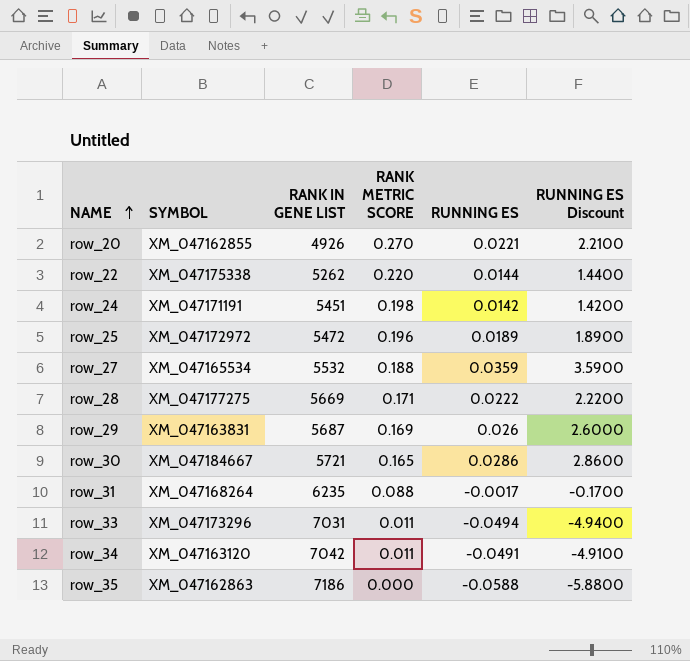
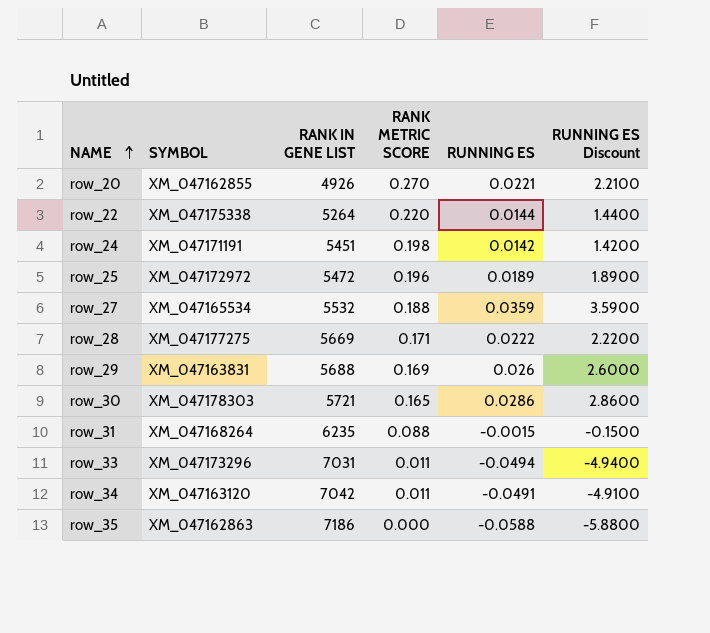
row_22 | RANK IN GENE LIST: 5262 -> 5264
row_29 | RANK IN GENE LIST: 5687 -> 5688
row_30 | SYMBOL: XM_047184667 -> XM_047178303
row_31 | RUNNING ES: -0.0017 -> -0.0015
row_31 | RUNNING ES Discount: -0.1700 -> -0.1500

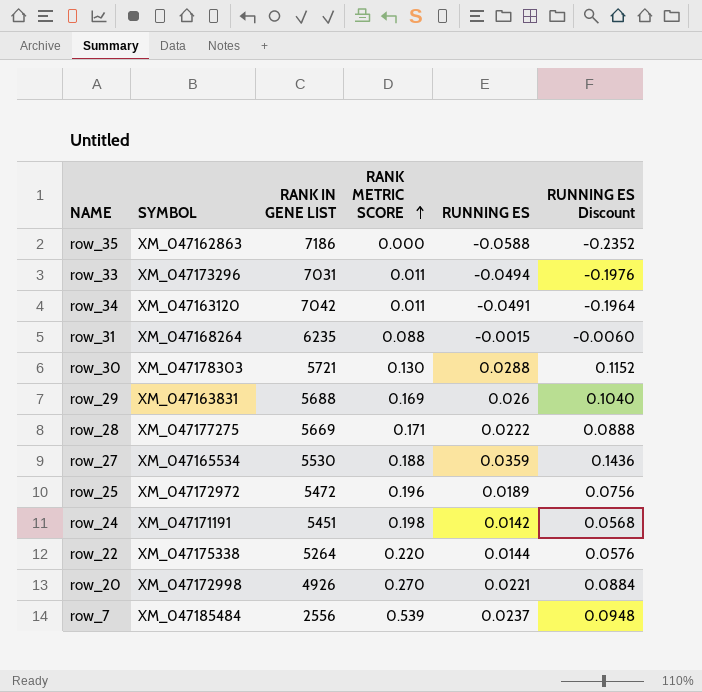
row order: NAME ascending -> RANK METRIC SCORE ascending
column RUNNING ES Discount | formula: [RUNNING ES] * 100 -> [RUNNING ES] * 4
row_30 | RANK METRIC SCORE: 0.165 -> 0.130
row_30 | RUNNING ES: 0.0286 -> 0.0288
row_27 | RANK IN GENE LIST: 5532 -> 5530
row_20 | SYMBOL: XM_047162855 -> XM_047172998
row row_7: none -> XM_047185484 | 2556 | 0.539 | 0.0237 | 0.0948

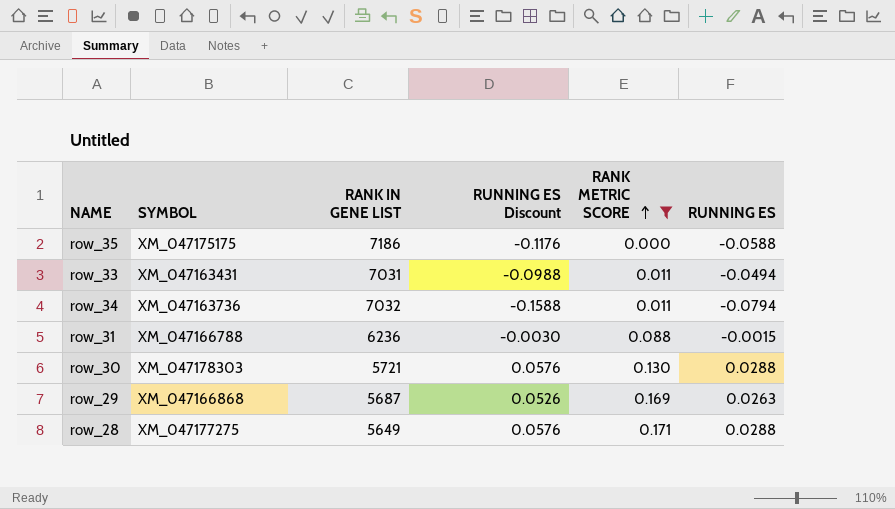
filter: none -> RANK METRIC SCORE <= 0.171
column RUNNING ES Discount | formula: [RUNNING ES] * 4 -> [RUNNING ES] * 2
column RUNNING ES Discount | position: 6 -> 4
row_35 | SYMBOL: XM_047162863 -> XM_047175175
row_33 | SYMBOL: XM_047173296 -> XM_047163431
row_34 | SYMBOL: XM_047163120 -> XM_047163736
row_34 | RANK IN GENE LIST: 7042 -> 7032
row_34 | RUNNING ES: -0.0491 -> -0.0794
row_31 | SYMBOL: XM_047168264 -> XM_047166788
row_31 | RANK IN GENE LIST: 6235 -> 6236
row_29 | SYMBOL: XM_047163831 -> XM_047166868
row_29 | RANK IN GENE LIST: 5688 -> 5687
row_29 | RUNNING ES: 0.026 -> 0.0263
row_28 | RANK IN GENE LIST: 5669 -> 5649
row_28 | RUNNING ES: 0.0222 -> 0.0288

